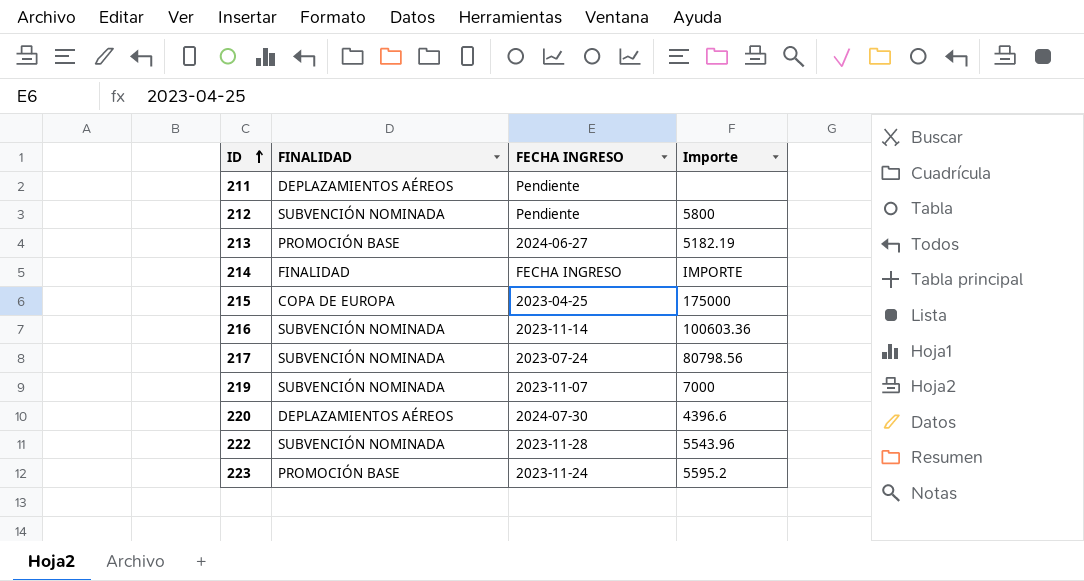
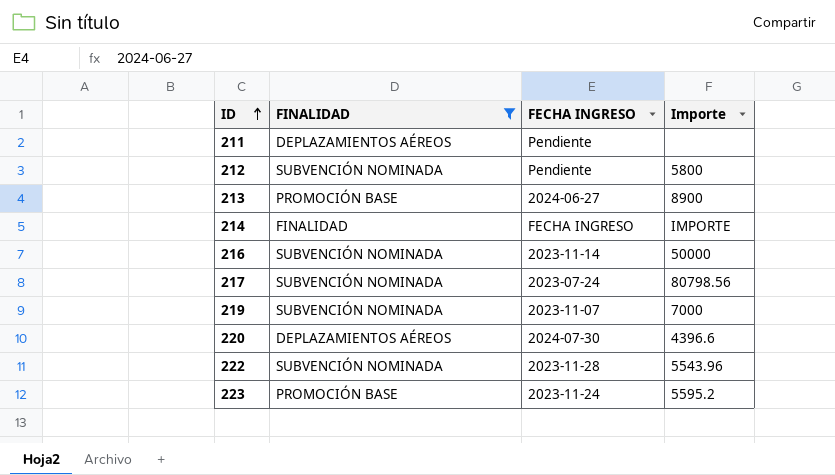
filter: none -> FINALIDAD != COPA DE EUROPA
213 | Importe: 5182.19 -> 8900
216 | Importe: 100603.36 -> 50000

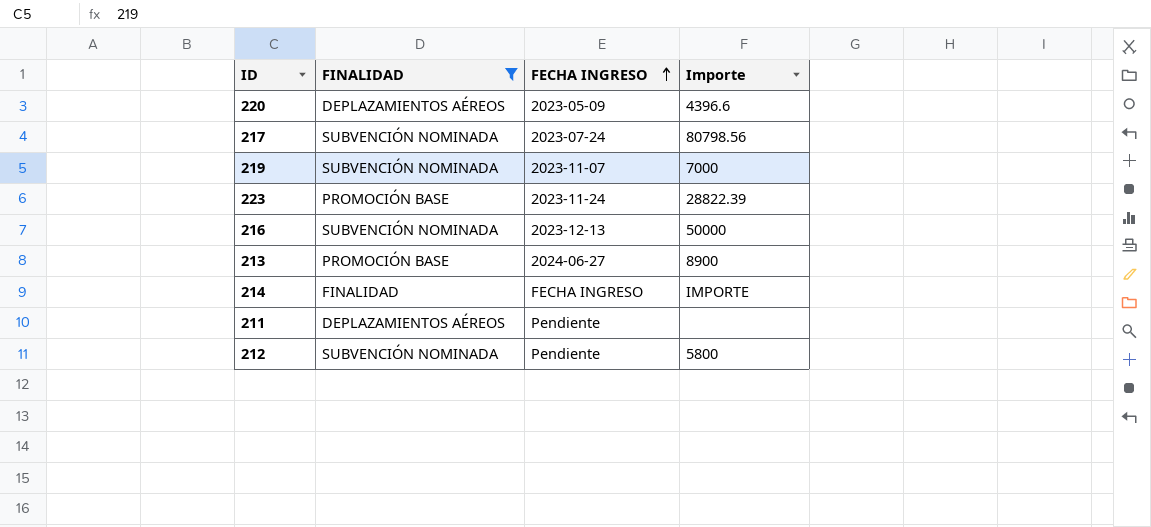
row order: ID ascending -> FECHA INGRESO ascending
row 222: SUBVENCIÓN NOMINADA | 2023-11-28 | 5543.96 -> none
220 | FECHA INGRESO: 2024-07-30 -> 2023-05-09
223 | Importe: 5595.2 -> 28822.39
216 | FECHA INGRESO: 2023-11-14 -> 2023-12-13

